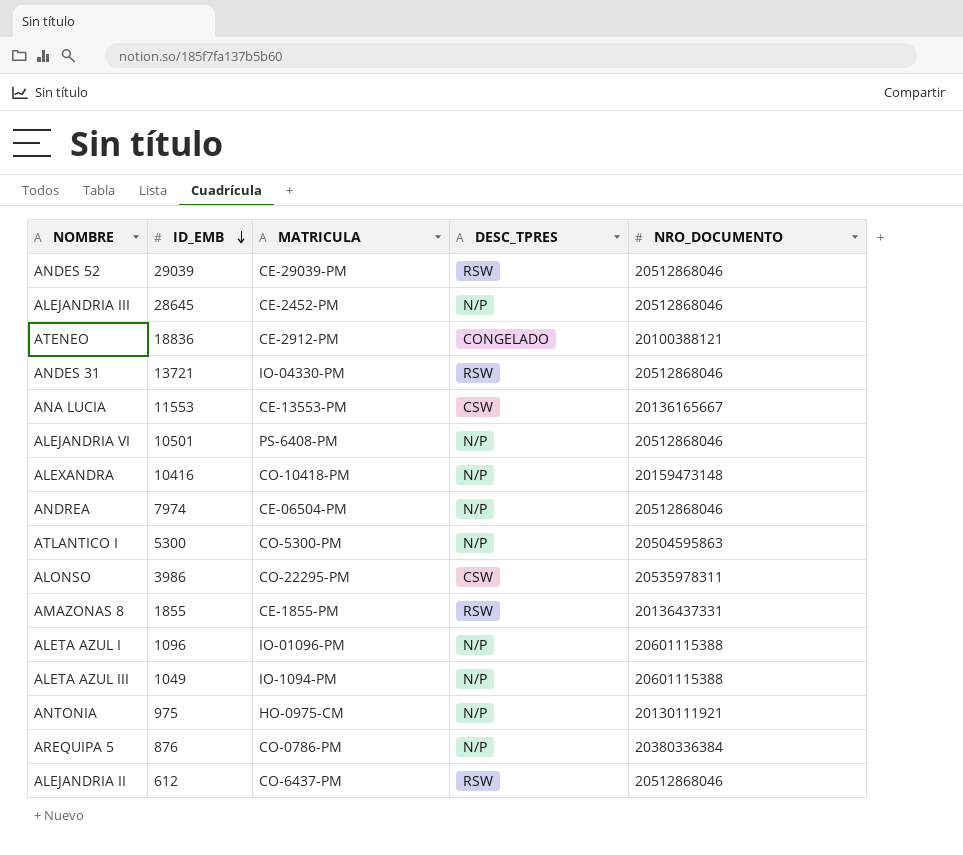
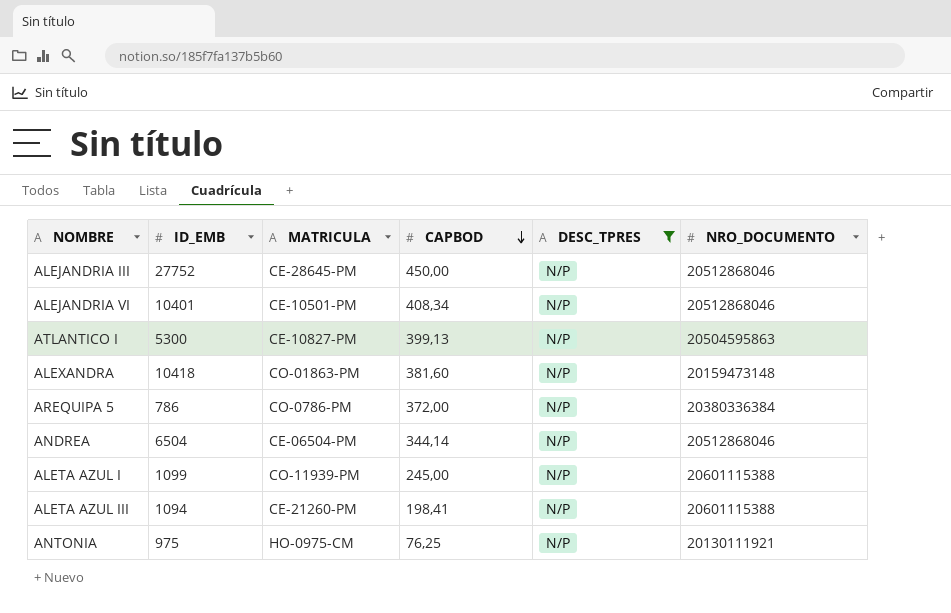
filter: none -> DESC_TPRES = N/P
row order: ID_EMB descending -> CAPBOD descending
column CAPBOD | position: none -> 4
ALEJANDRIA III | ID_EMB: 28645 -> 27752
ALEJANDRIA III | MATRICULA: CE-2452-PM -> CE-28645-PM
ALEJANDRIA VI | ID_EMB: 10501 -> 10401
ALEJANDRIA VI | MATRICULA: PS-6408-PM -> CE-10501-PM
ATLANTICO I | MATRICULA: CO-5300-PM -> CE-10827-PM
ALEXANDRA | ID_EMB: 10416 -> 10418
ALEXANDRA | MATRICULA: CO-10418-PM -> CO-01863-PM
AREQUIPA 5 | ID_EMB: 876 -> 786
ANDREA | ID_EMB: 7974 -> 6504
ALETA AZUL I | ID_EMB: 1096 -> 1099
ALETA AZUL I | MATRICULA: IO-01096-PM -> CO-11939-PM
ALETA AZUL III | ID_EMB: 1049 -> 1094
ALETA AZUL III | MATRICULA: IO-1094-PM -> CE-21260-PM

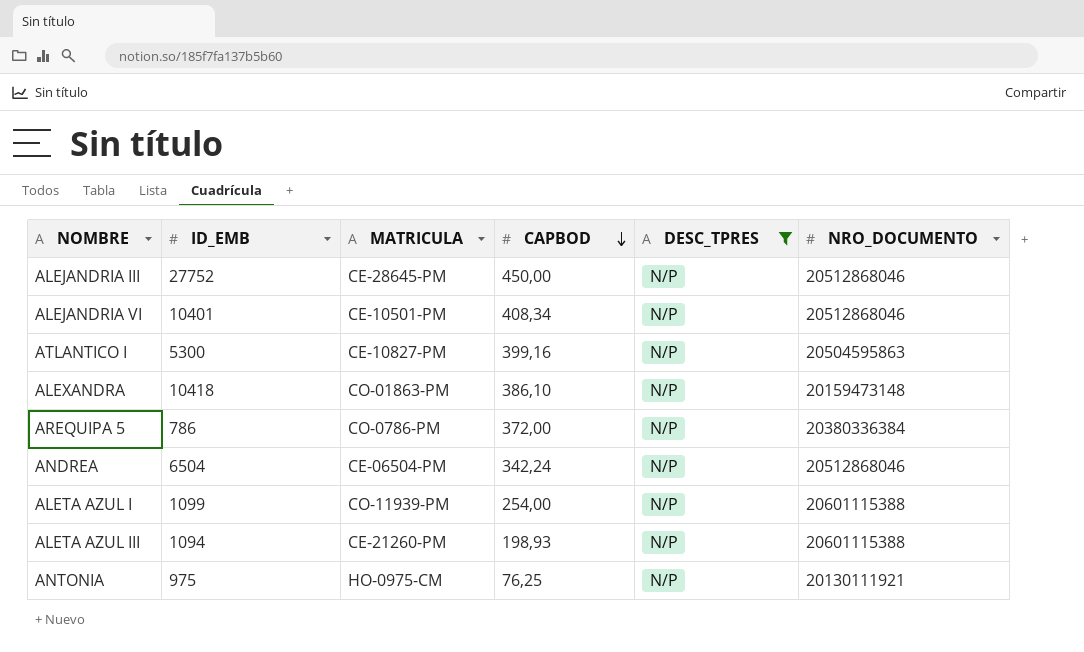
ATLANTICO I | CAPBOD: 399,13 -> 399,16
ALEXANDRA | CAPBOD: 381,60 -> 386,10
ANDREA | CAPBOD: 344,14 -> 342,24
ALETA AZUL I | CAPBOD: 245,00 -> 254,00
ALETA AZUL III | CAPBOD: 198,41 -> 198,93

